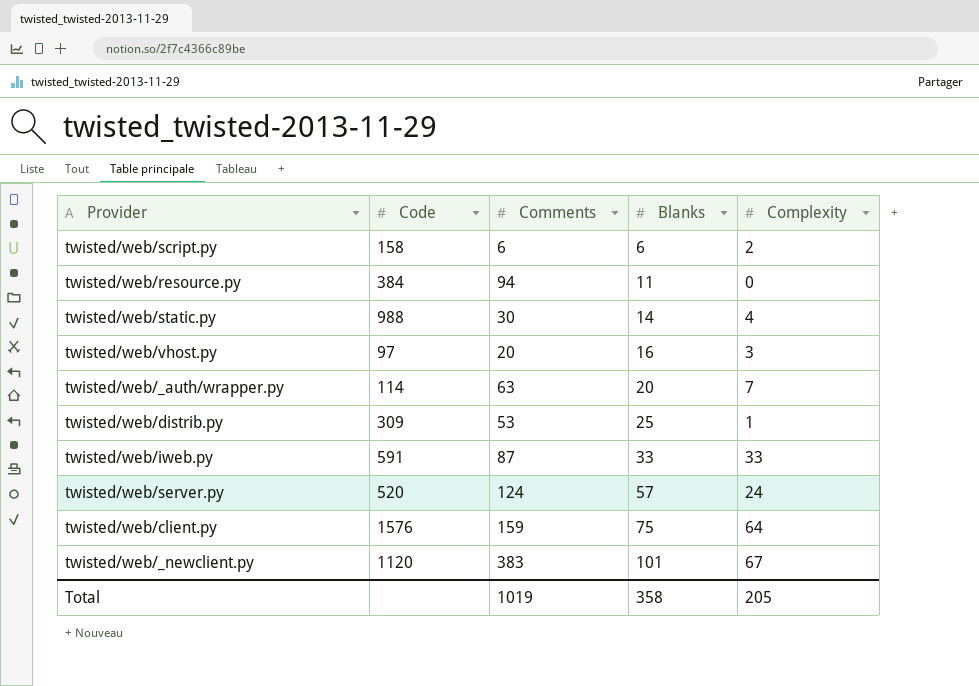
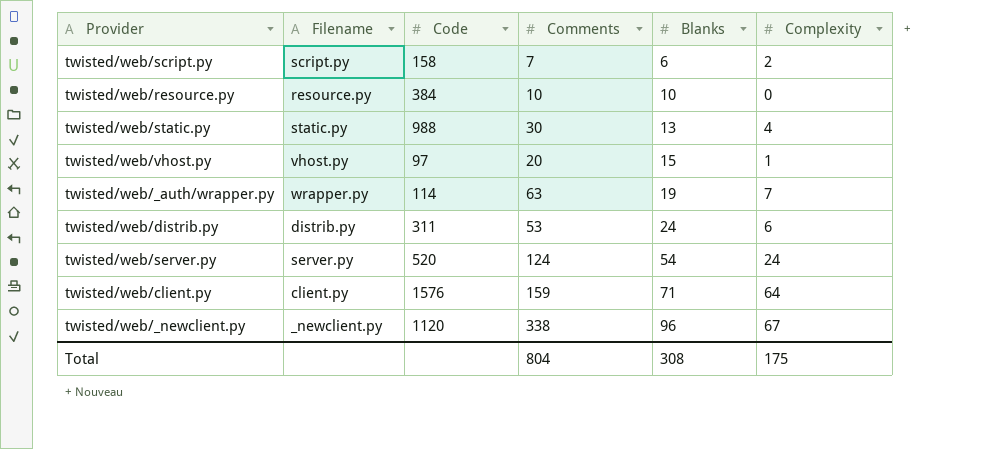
column Filename | position: none -> 2
row twisted/web/iweb.py: 591 | 87 | 33 | 33 -> none
twisted/web/script.py | Comments: 6 -> 7
twisted/web/resource.py | Comments: 94 -> 10
twisted/web/resource.py | Blanks: 11 -> 10
twisted/web/static.py | Blanks: 14 -> 13
twisted/web/vhost.py | Blanks: 16 -> 15
twisted/web/vhost.py | Complexity: 3 -> 1
twisted/web/_auth/wrapper.py | Blanks: 20 -> 19
twisted/web/distrib.py | Code: 309 -> 311
twisted/web/distrib.py | Blanks: 25 -> 24
twisted/web/distrib.py | Complexity: 1 -> 6
twisted/web/server.py | Blanks: 57 -> 54
twisted/web/client.py | Blanks: 75 -> 71
twisted/web/_newclient.py | Comments: 383 -> 338
twisted/web/_newclient.py | Blanks: 101 -> 96
Total | Comments: 1019 -> 804
Total | Blanks: 358 -> 308
Total | Complexity: 205 -> 175

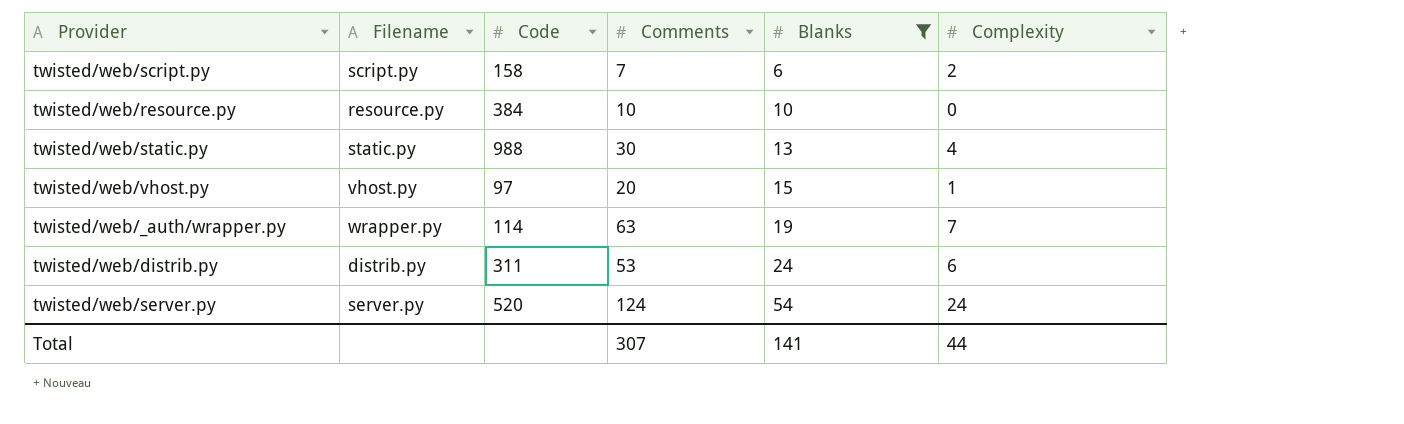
filter: none -> Blanks <= 54
Total | Comments: 804 -> 307
Total | Blanks: 308 -> 141
Total | Complexity: 175 -> 44

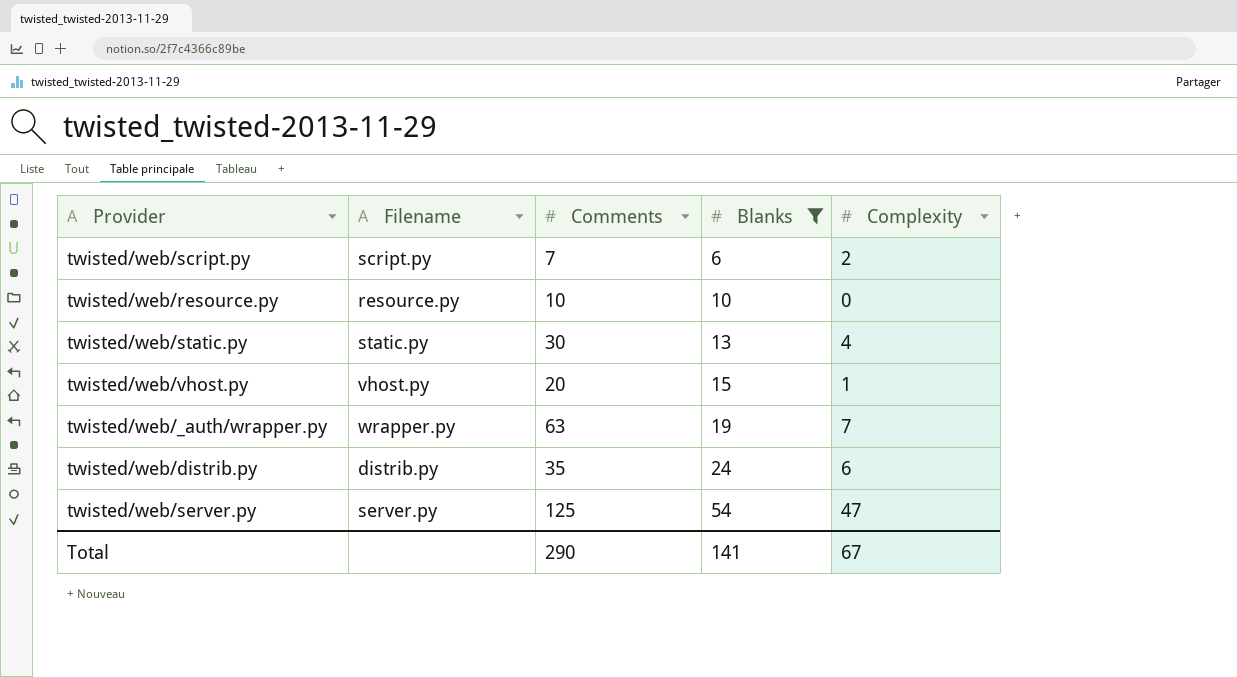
column Code | position: 3 -> none
twisted/web/distrib.py | Comments: 53 -> 35
twisted/web/server.py | Comments: 124 -> 125
twisted/web/server.py | Complexity: 24 -> 47
Total | Comments: 307 -> 290
Total | Complexity: 44 -> 67

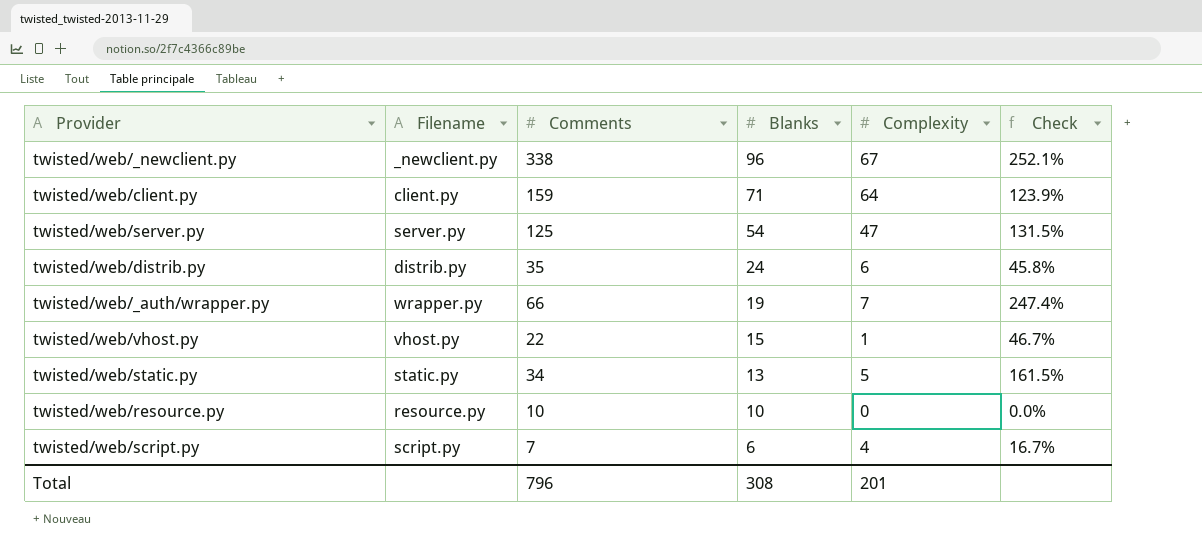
filter: Blanks <= 54 -> none
row order: Blanks ascending -> Blanks descending
column Check | formula: none -> ([Comments] - [Blanks]) / [Blanks]
twisted/web/_auth/wrapper.py | Comments: 63 -> 66
twisted/web/vhost.py | Comments: 20 -> 22
twisted/web/static.py | Comments: 30 -> 34
twisted/web/static.py | Complexity: 4 -> 5
twisted/web/script.py | Complexity: 2 -> 4
Total | Comments: 290 -> 796
Total | Blanks: 141 -> 308
Total | Complexity: 67 -> 201

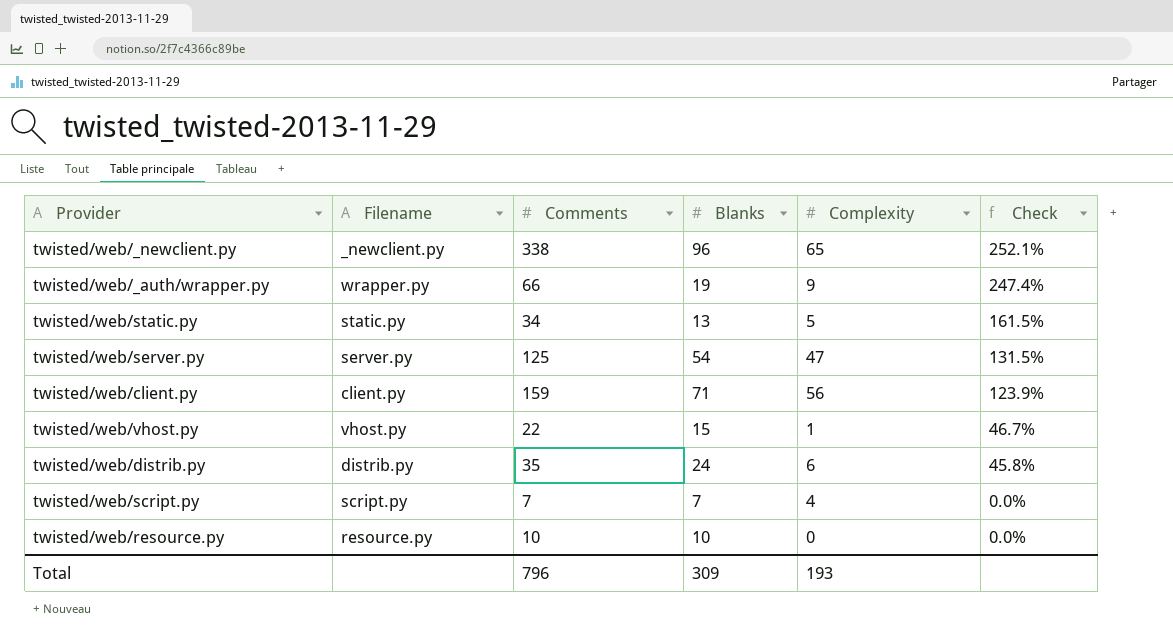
row order: Blanks descending -> Check descending
twisted/web/_newclient.py | Complexity: 67 -> 65
twisted/web/_auth/wrapper.py | Complexity: 7 -> 9
twisted/web/client.py | Complexity: 64 -> 56
twisted/web/script.py | Blanks: 6 -> 7
twisted/web/script.py | Check: 16.7% -> 0.0%
Total | Blanks: 308 -> 309
Total | Complexity: 201 -> 193

